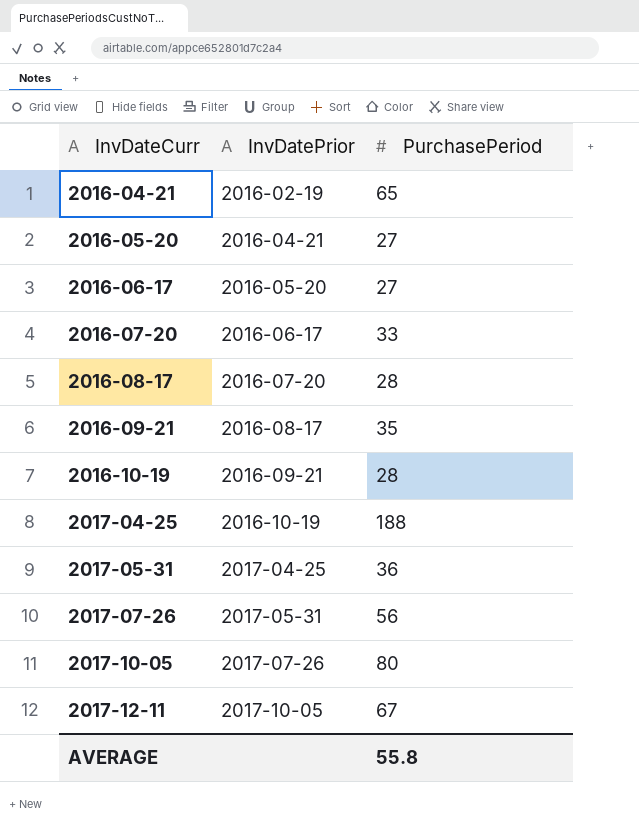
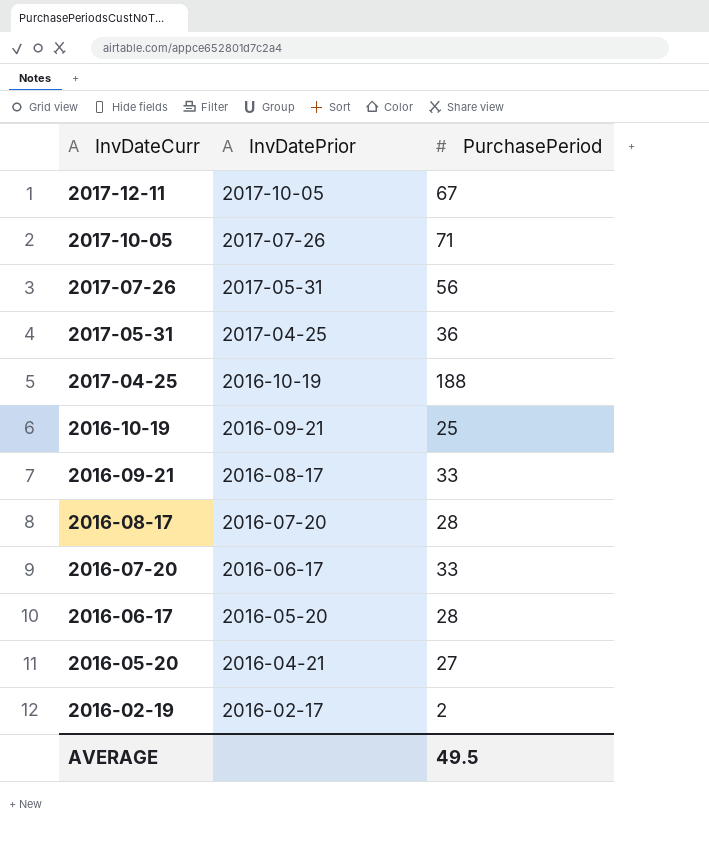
row order: InvDateCurr ascending -> InvDateCurr descending
row 2016-04-21: 2016-02-19 | 65 -> none
2017-10-05 | PurchasePeriod: 80 -> 71
2016-10-19 | PurchasePeriod: 28 -> 25
2016-09-21 | PurchasePeriod: 35 -> 33
2016-06-17 | PurchasePeriod: 27 -> 28
row 2016-02-19: none -> 2016-02-17 | 2
AVERAGE | PurchasePeriod: 55.8 -> 49.5

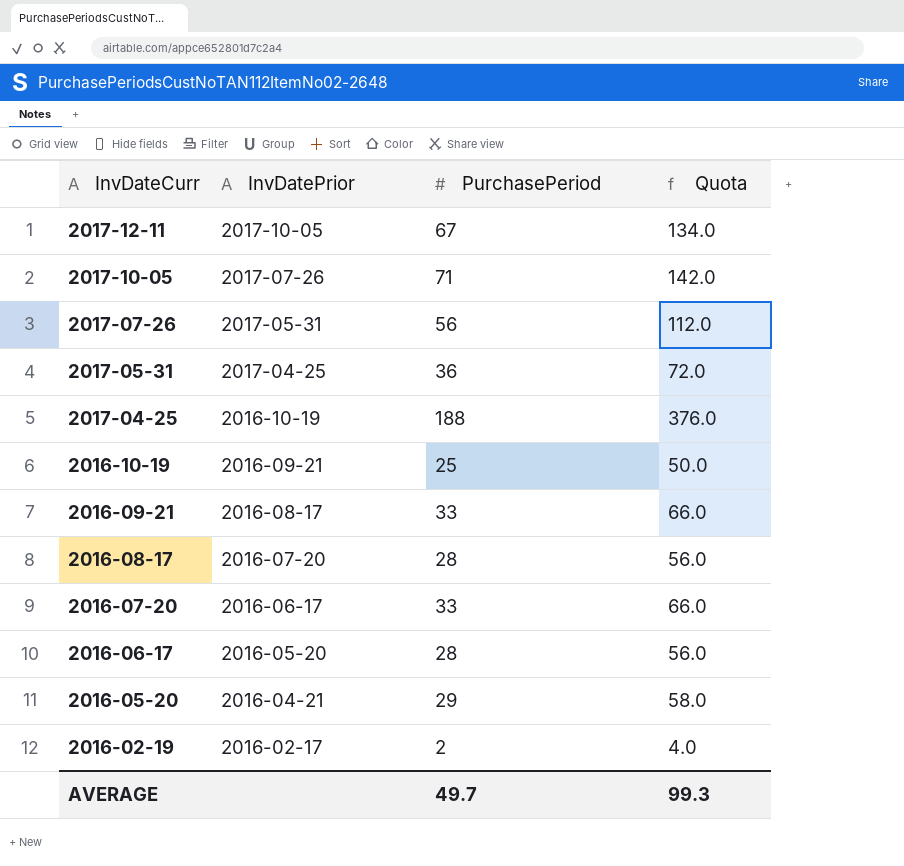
column Quota | formula: none -> [PurchasePeriod] * 2
2016-05-20 | PurchasePeriod: 27 -> 29
AVERAGE | PurchasePeriod: 49.5 -> 49.7

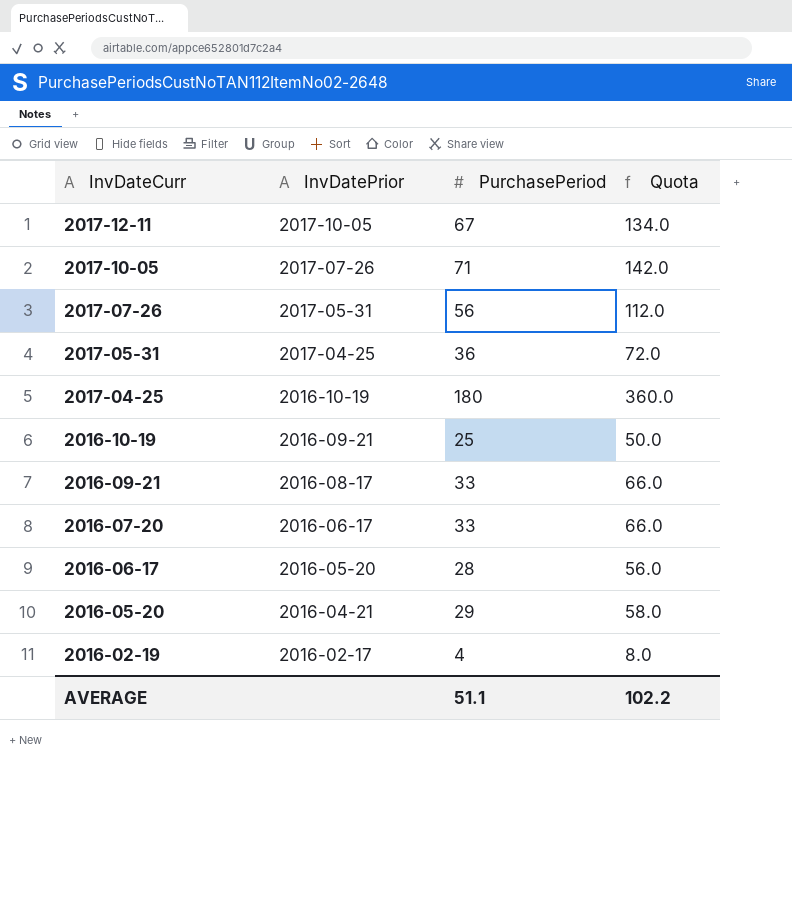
row 2016-08-17: 2016-07-20 | 28 | 56.0 -> none
2017-04-25 | PurchasePeriod: 188 -> 180
2017-04-25 | Quota: 376.0 -> 360.0
2016-02-19 | PurchasePeriod: 2 -> 4
2016-02-19 | Quota: 4.0 -> 8.0
AVERAGE | PurchasePeriod: 49.7 -> 51.1
AVERAGE | Quota: 99.3 -> 102.2

